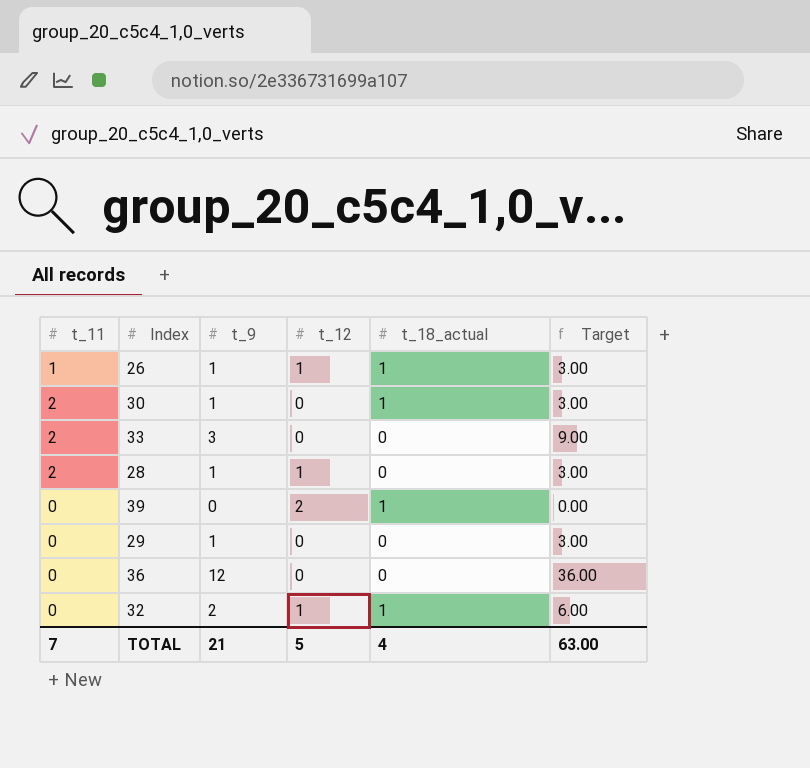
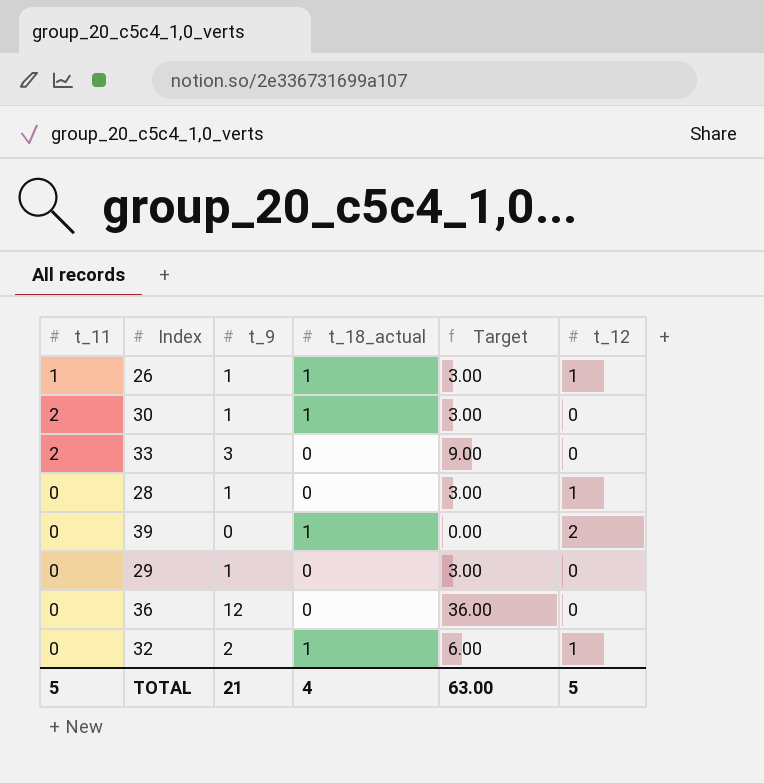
column t_12 | position: 4 -> 6
28 | t_11: 2 -> 0
TOTAL | t_11: 7 -> 5

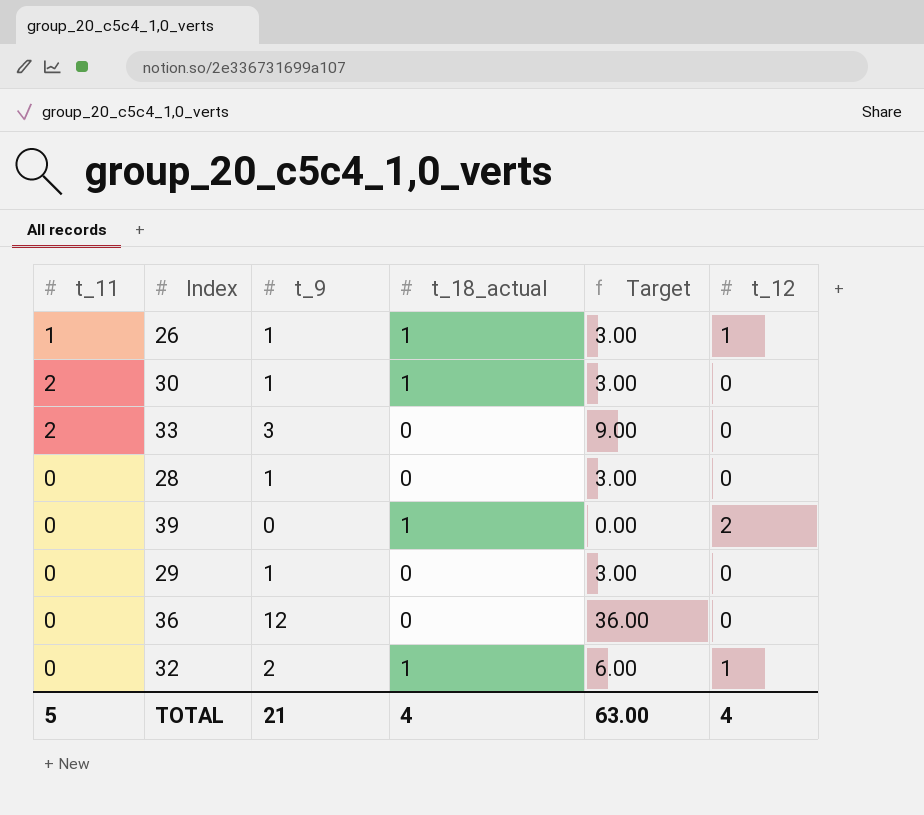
28 | t_12: 1 -> 0
TOTAL | t_12: 5 -> 4

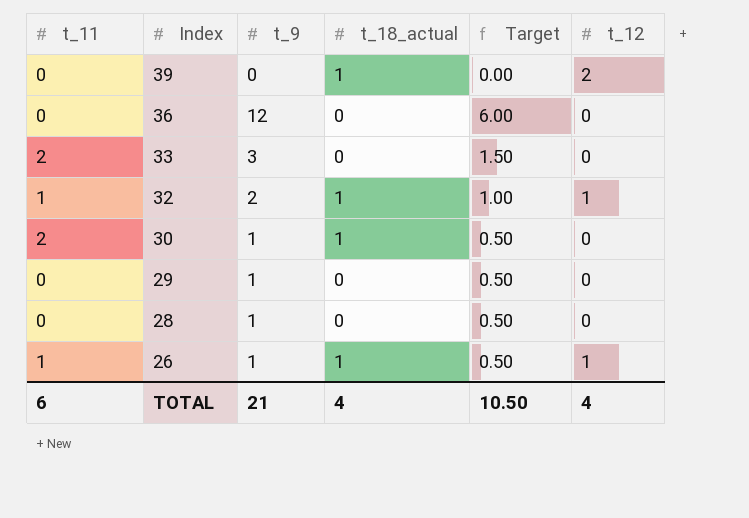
row order: none -> Index descending
column Target | formula: [t_9] * 3 -> [t_9] * 0.5
32 | t_11: 0 -> 1
TOTAL | t_11: 5 -> 6
TOTAL | Target: 63.00 -> 10.50

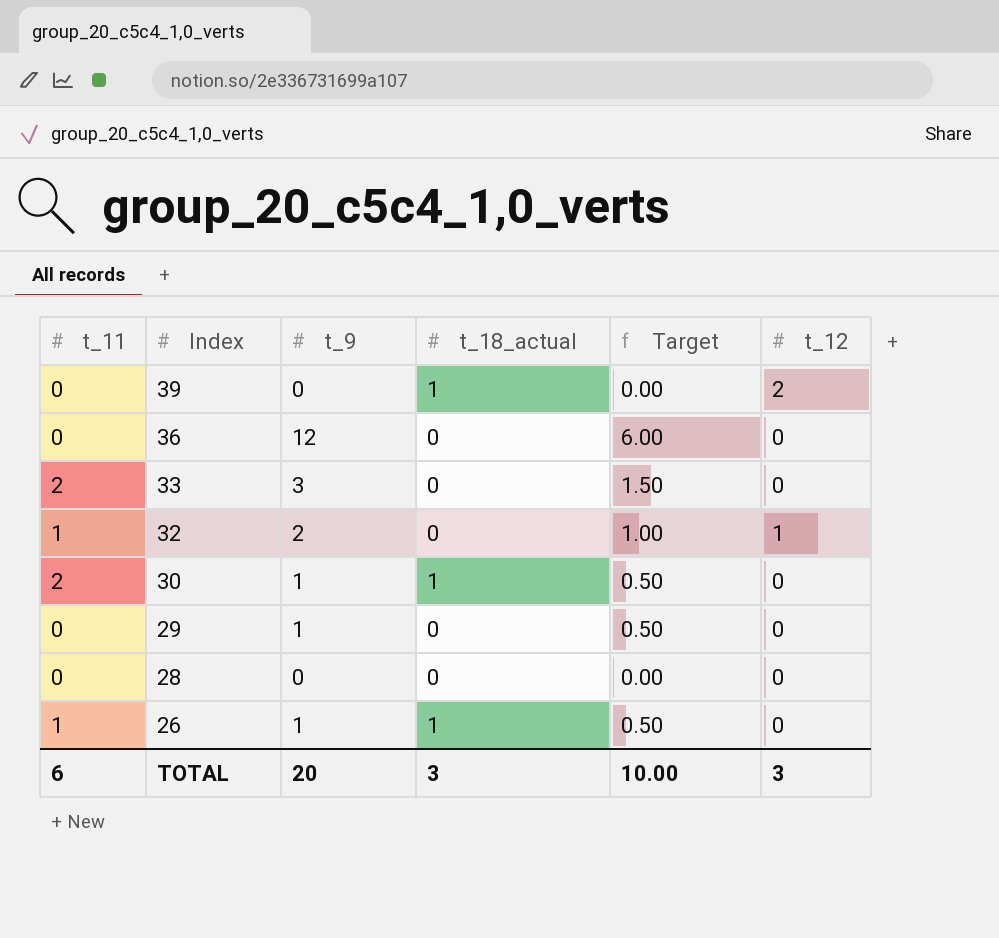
32 | t_18_actual: 1 -> 0
28 | t_9: 1 -> 0
28 | Target: 0.50 -> 0.00
26 | t_12: 1 -> 0
TOTAL | t_9: 21 -> 20
TOTAL | t_18_actual: 4 -> 3
TOTAL | Target: 10.50 -> 10.00
TOTAL | t_12: 4 -> 3

